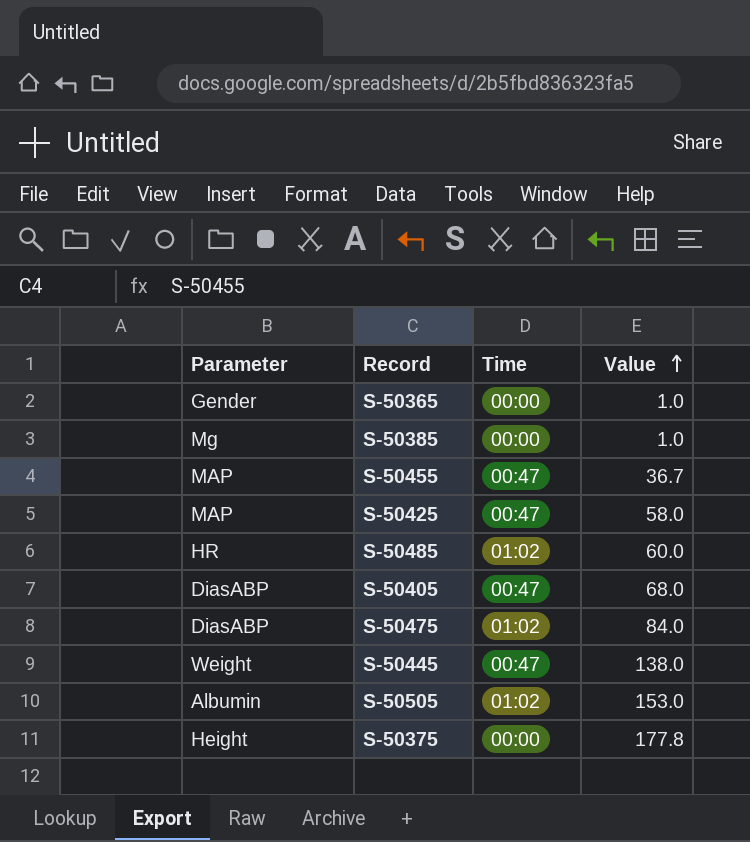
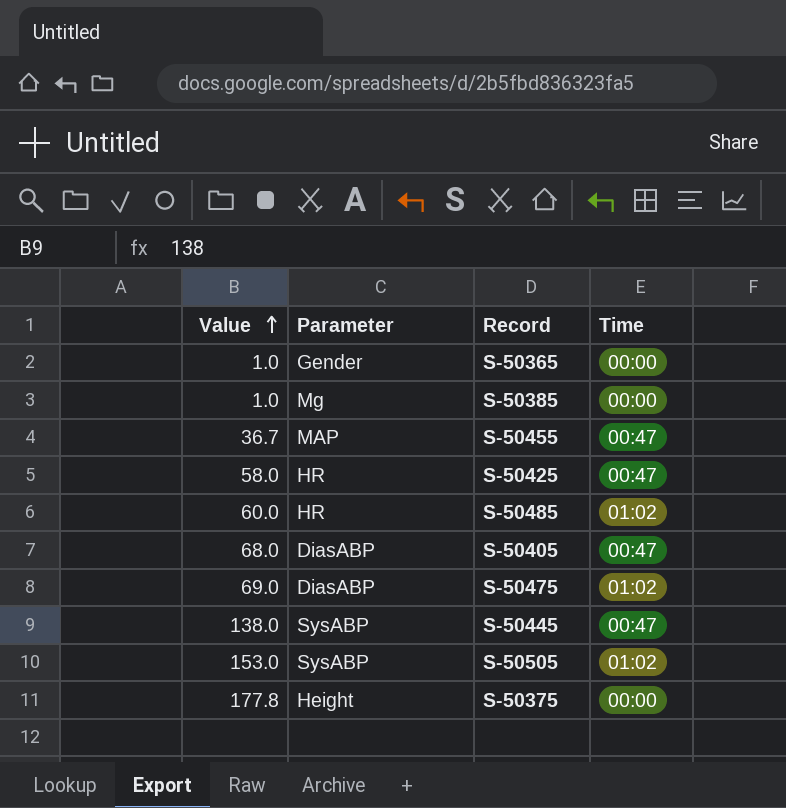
column Value | position: 4 -> 1
S-50425 | Parameter: MAP -> HR
S-50475 | Value: 84.0 -> 69.0
S-50445 | Parameter: Weight -> SysABP
S-50505 | Parameter: Albumin -> SysABP

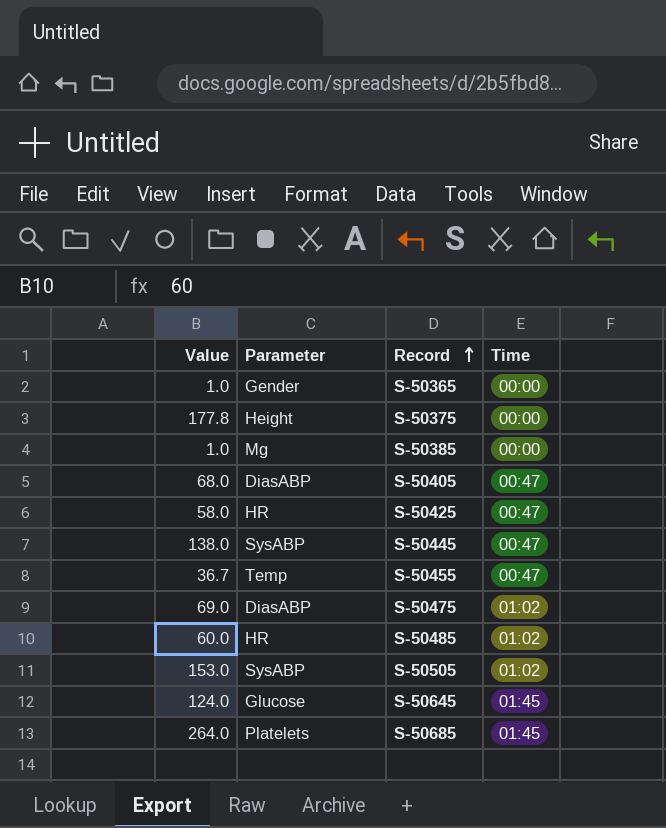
row order: Value ascending -> Record ascending
S-50455 | Parameter: MAP -> Temp
row S-50645: none -> 124.0 | Glucose | 01:45
row S-50685: none -> 264.0 | Platelets | 01:45

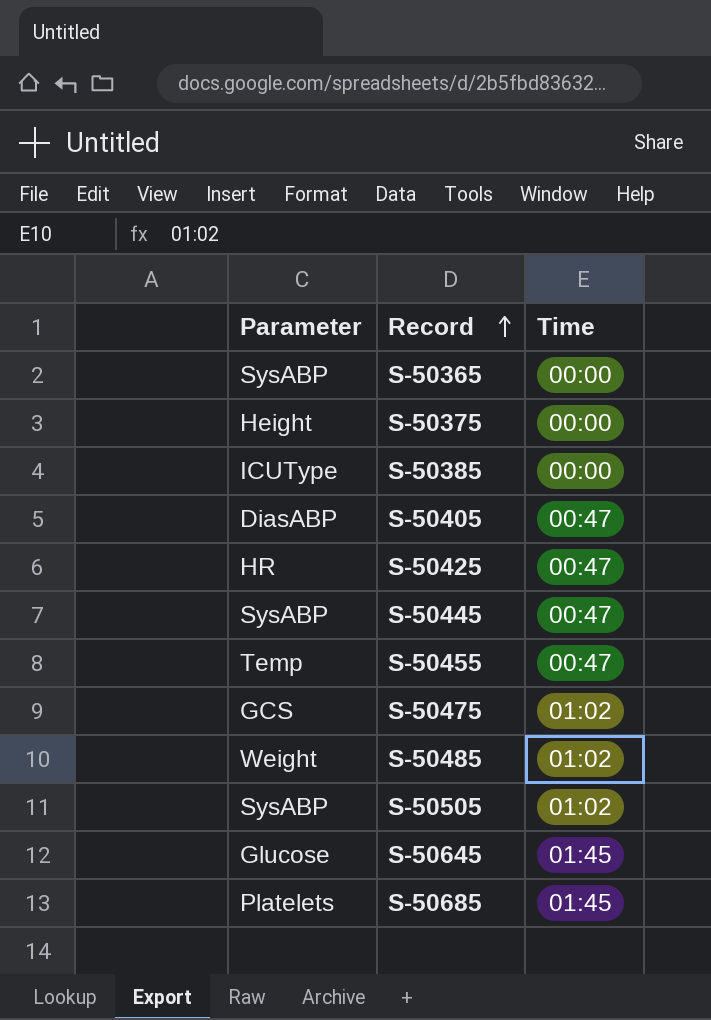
column Value | position: 1 -> none
S-50365 | Parameter: Gender -> SysABP
S-50385 | Parameter: Mg -> ICUType
S-50475 | Parameter: DiasABP -> GCS
S-50485 | Parameter: HR -> Weight

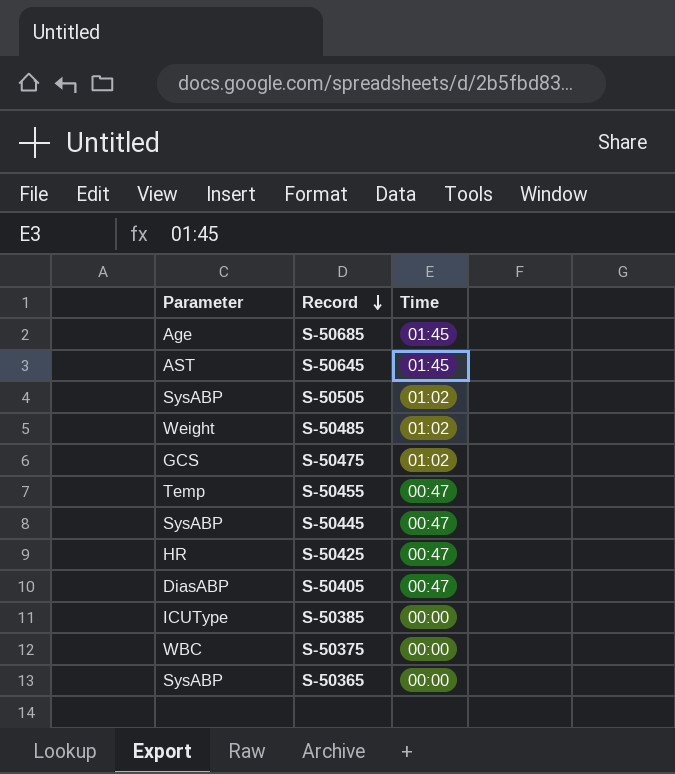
row order: Record ascending -> Record descending
S-50685 | Parameter: Platelets -> Age
S-50645 | Parameter: Glucose -> AST
S-50375 | Parameter: Height -> WBC

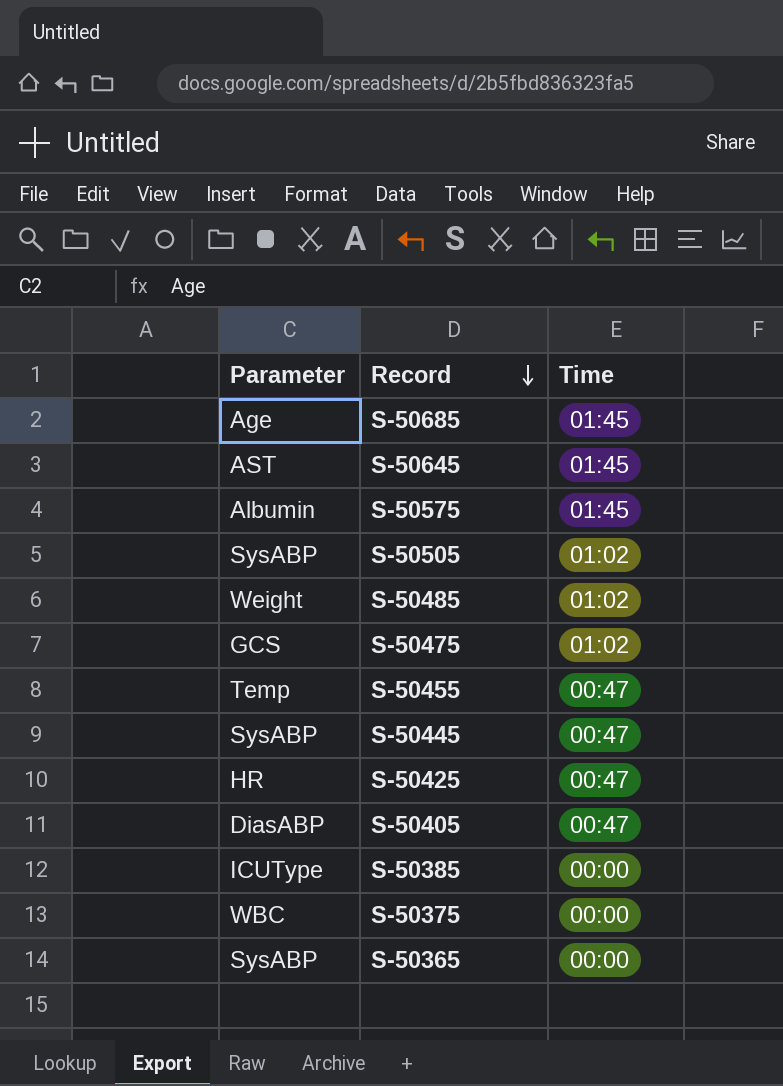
row S-50575: none -> Albumin | 01:45

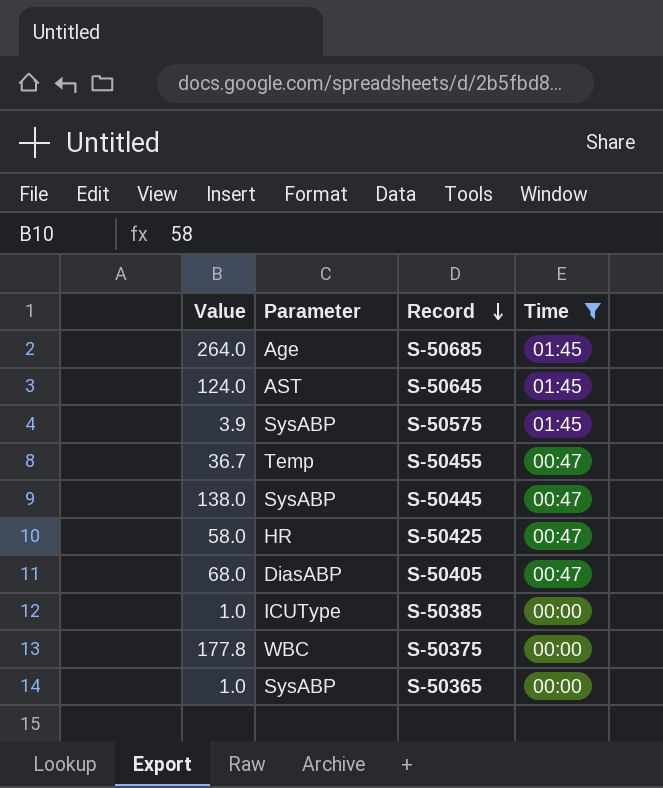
filter: none -> Time != 01:02
column Value | position: none -> 1
S-50575 | Parameter: Albumin -> SysABP

